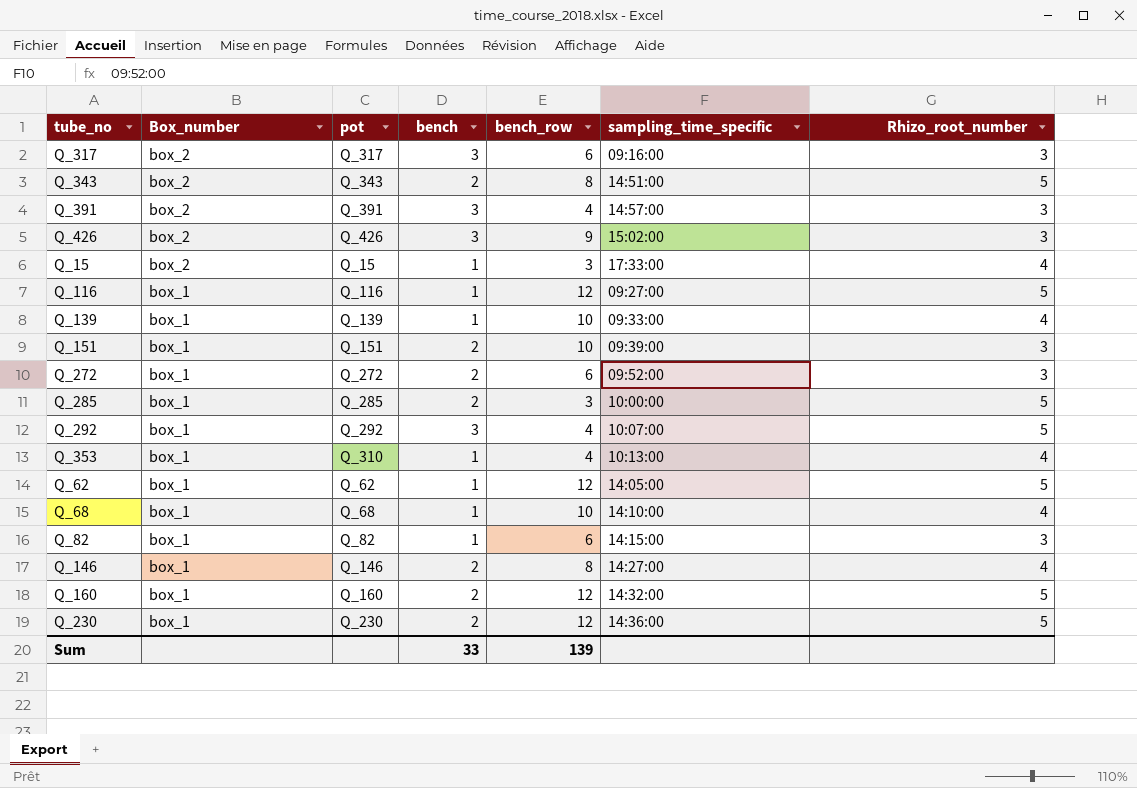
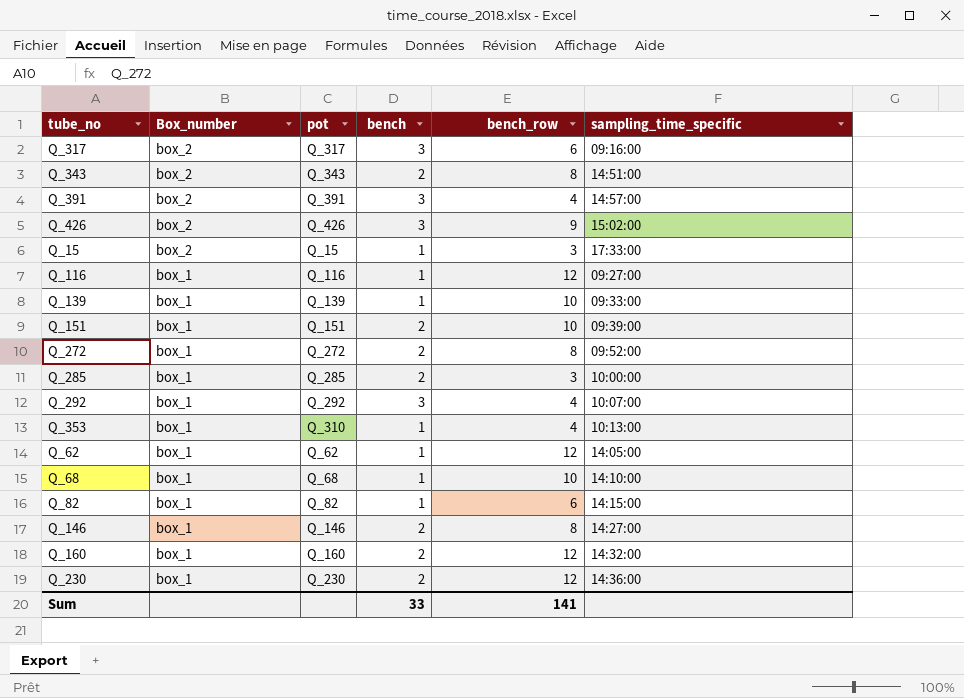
column Rhizo_root_number | position: 7 -> none
Q_272 | bench_row: 6 -> 8
Sum | bench_row: 139 -> 141

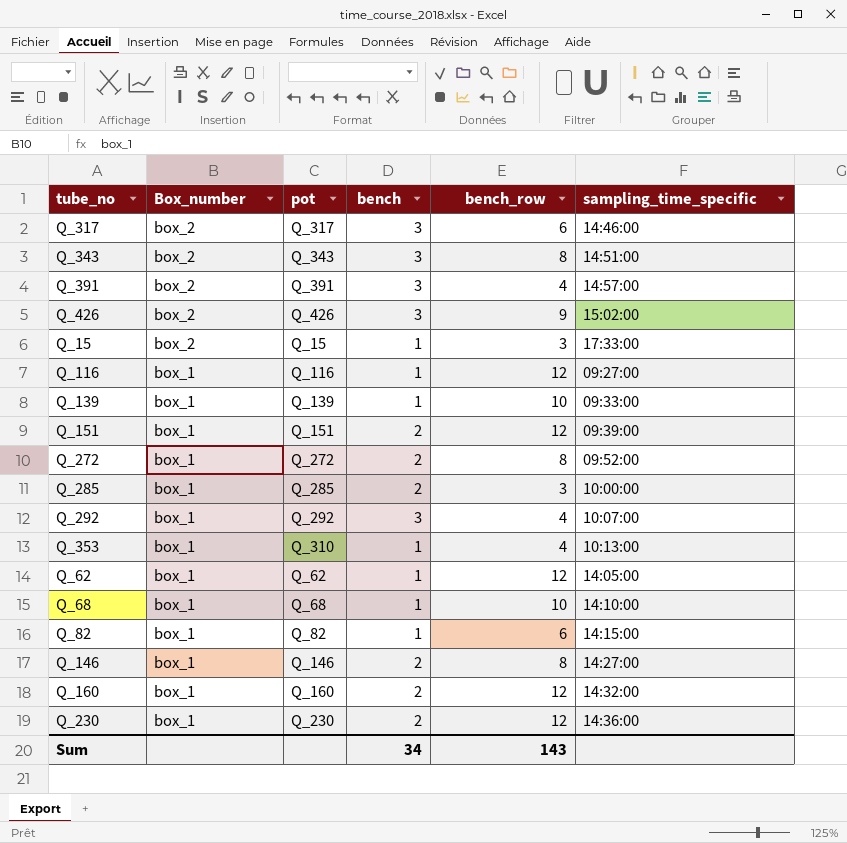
Q_317 | sampling_time_specific: 09:16:00 -> 14:46:00
Q_343 | bench: 2 -> 3
Q_151 | bench_row: 10 -> 12
Sum | bench: 33 -> 34
Sum | bench_row: 141 -> 143

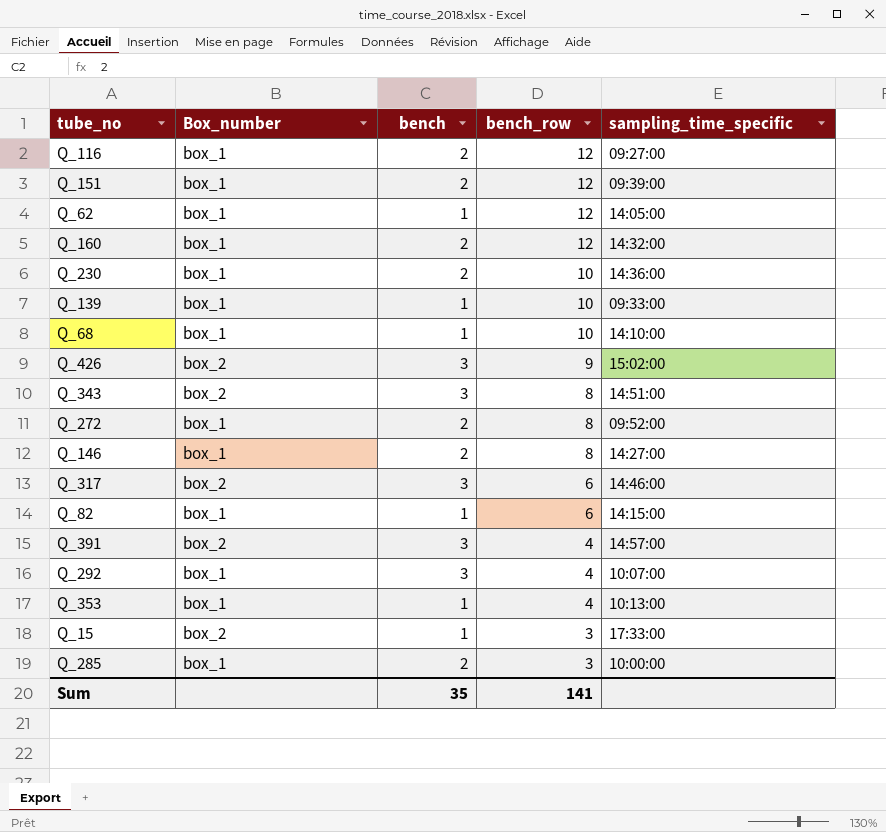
row order: Box_number descending -> bench_row descending
column pot | position: 3 -> none
Q_116 | bench: 1 -> 2
Q_230 | bench_row: 12 -> 10
Sum | bench: 34 -> 35
Sum | bench_row: 143 -> 141

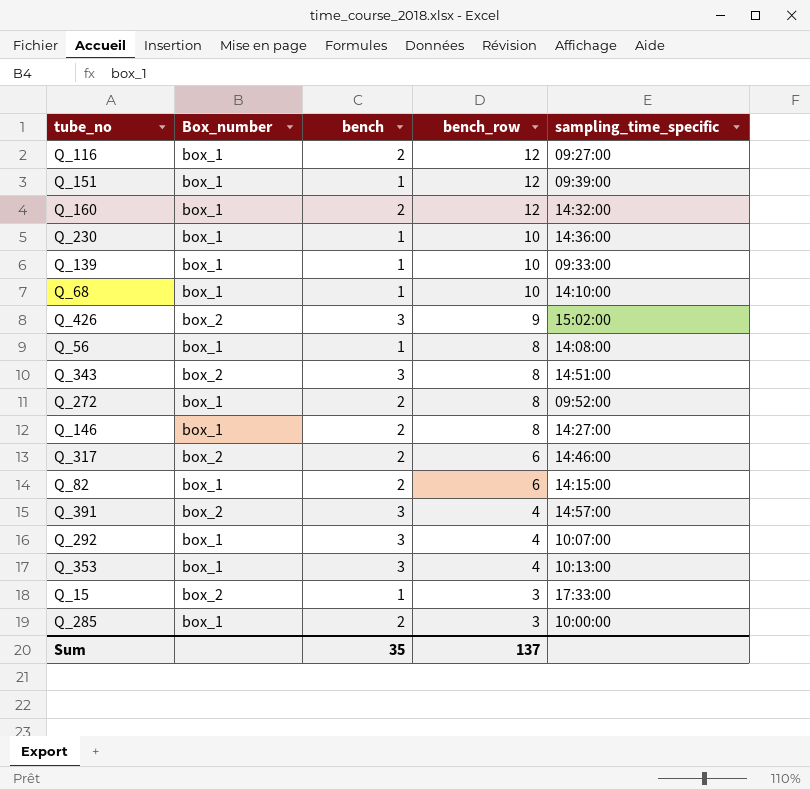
row Q_62: box_1 | 1 | 12 | 14:05:00 -> none
Q_151 | bench: 2 -> 1
Q_230 | bench: 2 -> 1
row Q_56: none -> box_1 | 1 | 8 | 14:08:00
Q_317 | bench: 3 -> 2
Q_82 | bench: 1 -> 2
Q_353 | bench: 1 -> 3
Sum | bench_row: 141 -> 137

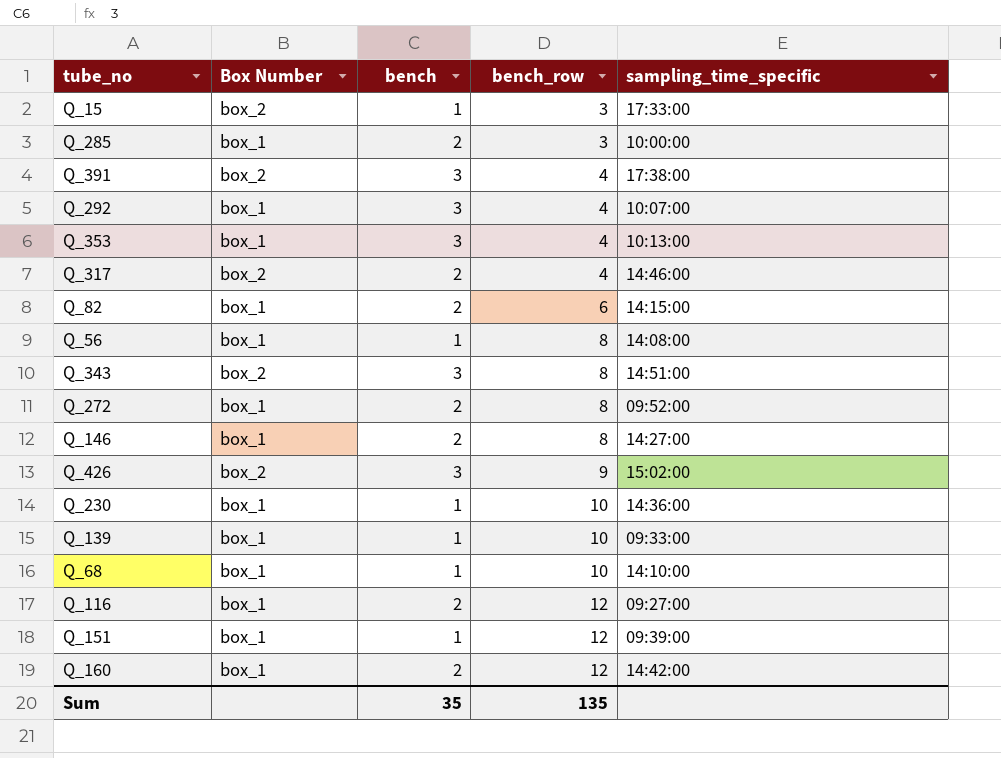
row order: bench_row descending -> bench_row ascending
column name: Box_number -> Box Number
Q_391 | sampling_time_specific: 14:57:00 -> 17:38:00
Q_317 | bench_row: 6 -> 4
Q_160 | sampling_time_specific: 14:32:00 -> 14:42:00
Sum | bench_row: 137 -> 135

